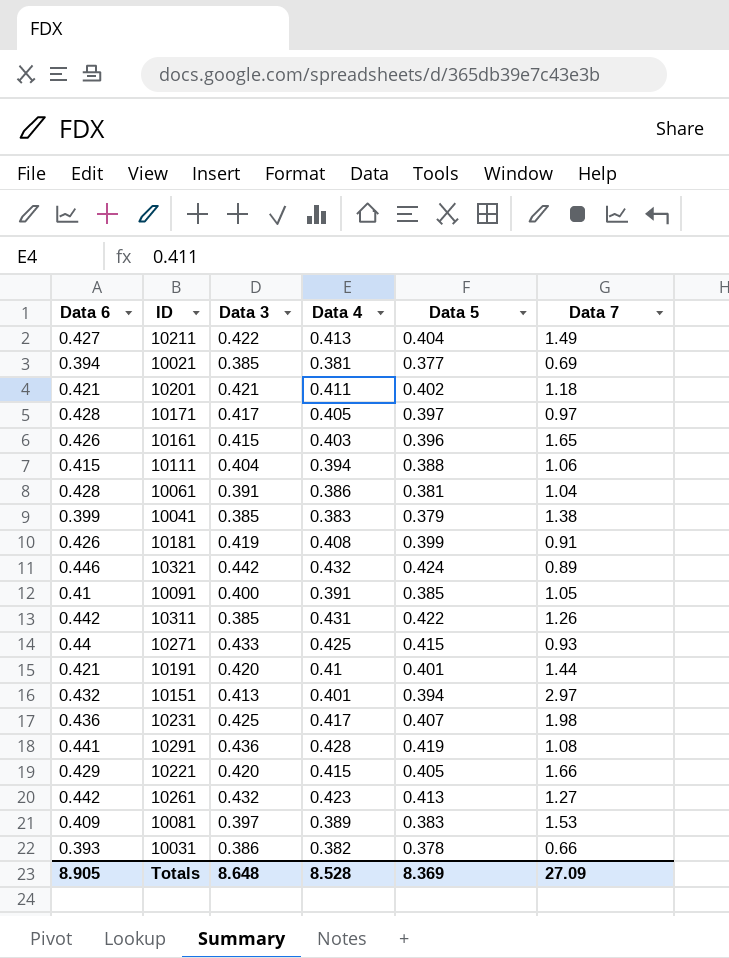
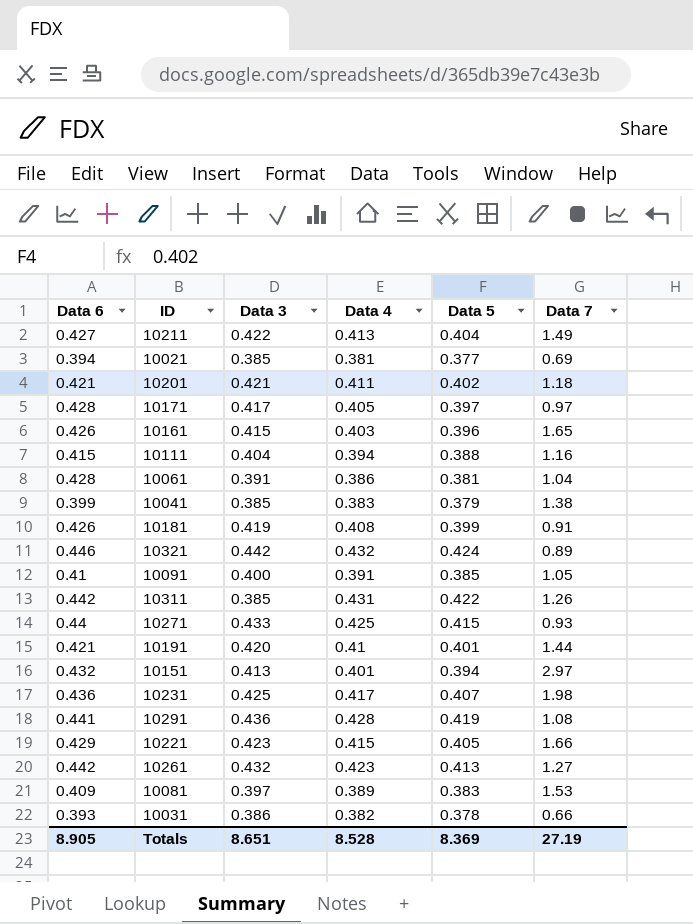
10111 | Data 7: 1.06 -> 1.16
10221 | Data 3: 0.420 -> 0.423
Totals | Data 3: 8.648 -> 8.651
Totals | Data 7: 27.09 -> 27.19

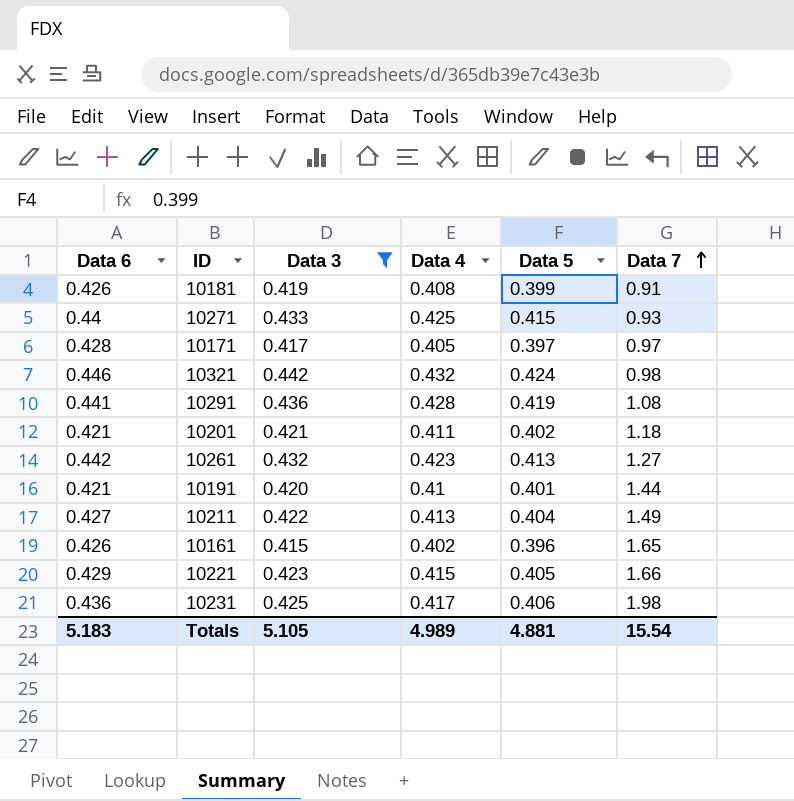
filter: none -> Data 3 >= 0.415
row order: none -> Data 7 ascending
10321 | Data 7: 0.89 -> 0.98
10161 | Data 4: 0.403 -> 0.402
10231 | Data 5: 0.407 -> 0.406
Totals | Data 6: 8.905 -> 5.183
Totals | Data 3: 8.651 -> 5.105
Totals | Data 4: 8.528 -> 4.989
Totals | Data 5: 8.369 -> 4.881
Totals | Data 7: 27.19 -> 15.54

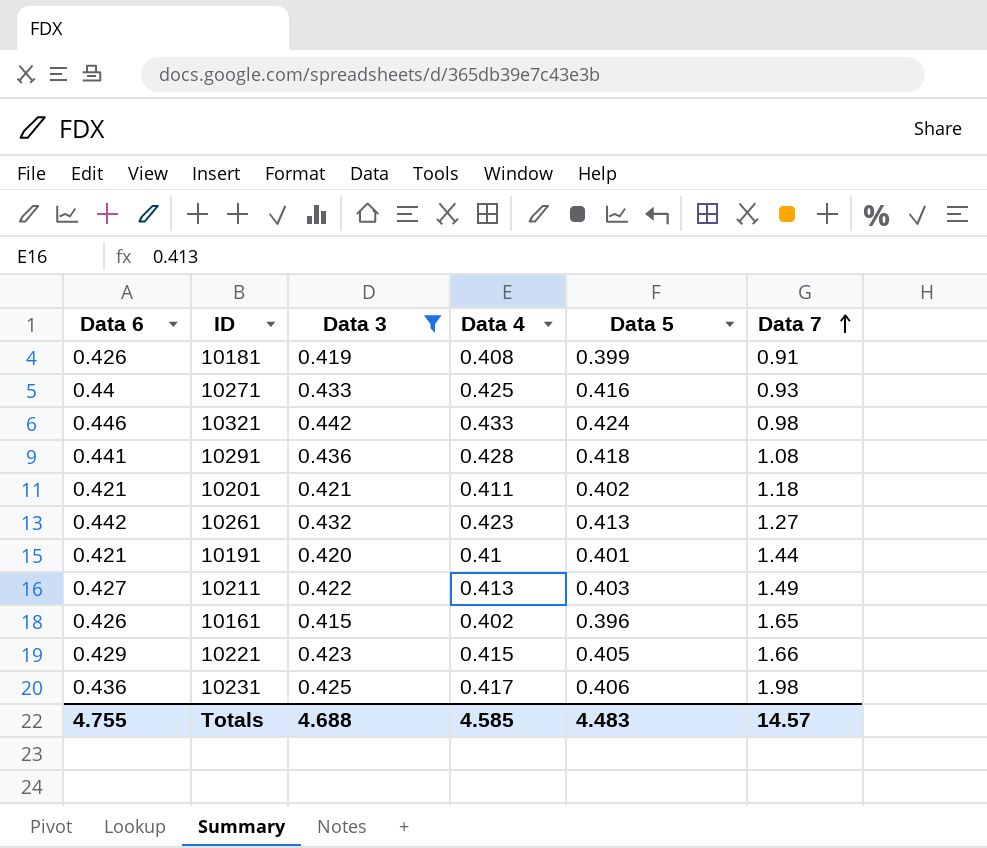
row 10171: 0.428 | 0.417 | 0.405 | 0.397 | 0.97 -> none
10271 | Data 5: 0.415 -> 0.416
10321 | Data 4: 0.432 -> 0.433
10291 | Data 5: 0.419 -> 0.418
10211 | Data 5: 0.404 -> 0.403
Totals | Data 6: 5.183 -> 4.755
Totals | Data 3: 5.105 -> 4.688
Totals | Data 4: 4.989 -> 4.585
Totals | Data 5: 4.881 -> 4.483
Totals | Data 7: 15.54 -> 14.57

